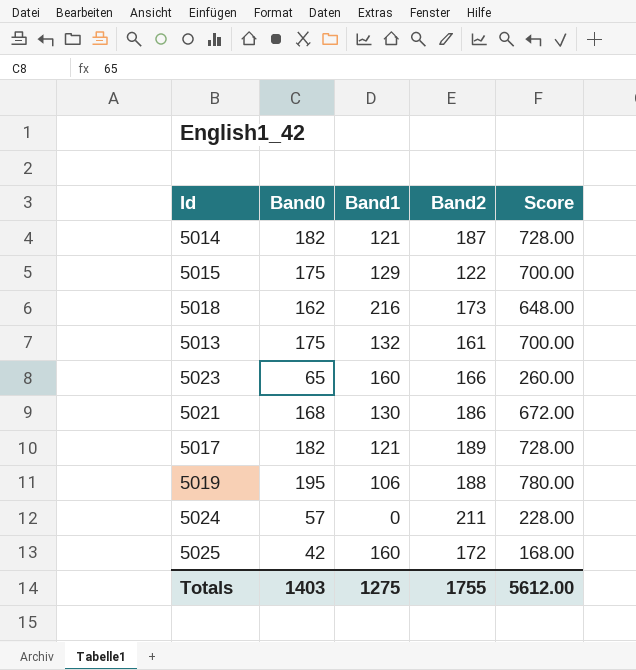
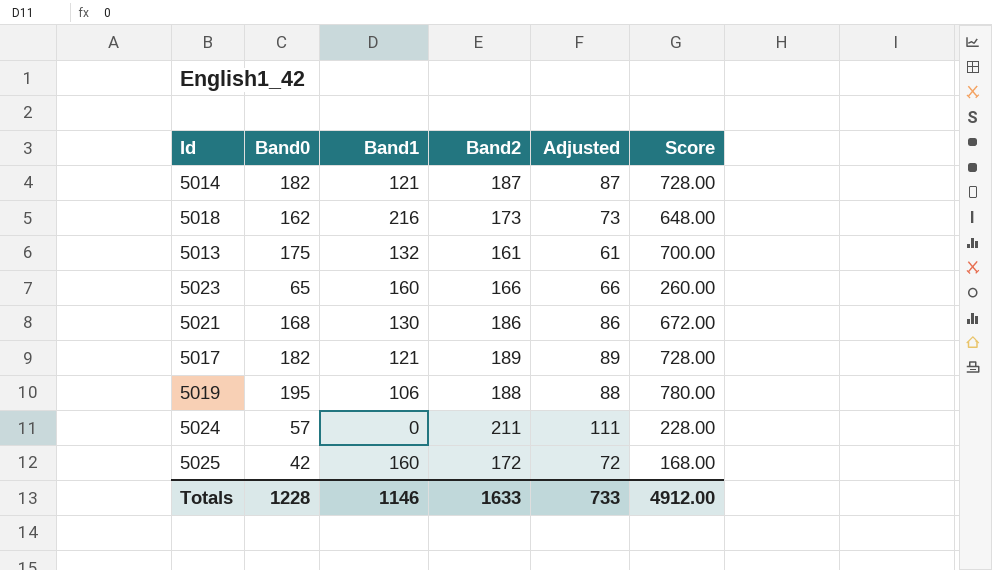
column Adjusted | formula: none -> [Band2] - 100
row 5015: 175 | 129 | 122 | 700.00 -> none
Totals | Band0: 1403 -> 1228
Totals | Band1: 1275 -> 1146
Totals | Band2: 1755 -> 1633
Totals | Score: 5612.00 -> 4912.00

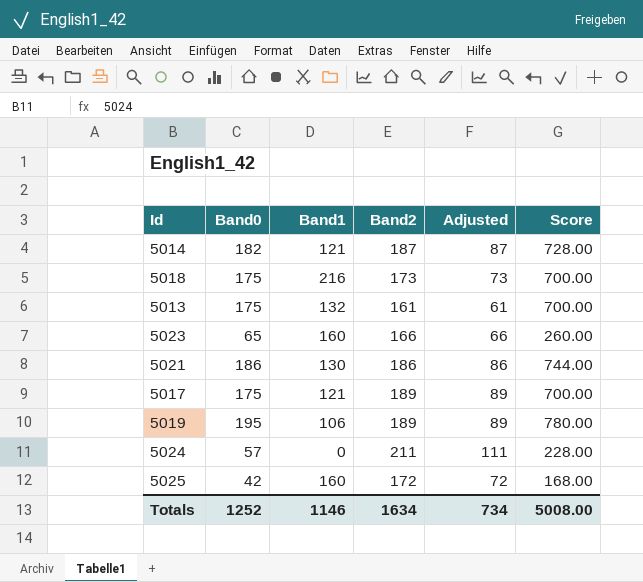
5018 | Band0: 162 -> 175
5018 | Score: 648.00 -> 700.00
5021 | Band0: 168 -> 186
5021 | Score: 672.00 -> 744.00
5017 | Band0: 182 -> 175
5017 | Score: 728.00 -> 700.00
5019 | Band2: 188 -> 189
5019 | Adjusted: 88 -> 89
Totals | Band0: 1228 -> 1252
Totals | Band2: 1633 -> 1634
Totals | Adjusted: 733 -> 734
Totals | Score: 4912.00 -> 5008.00

